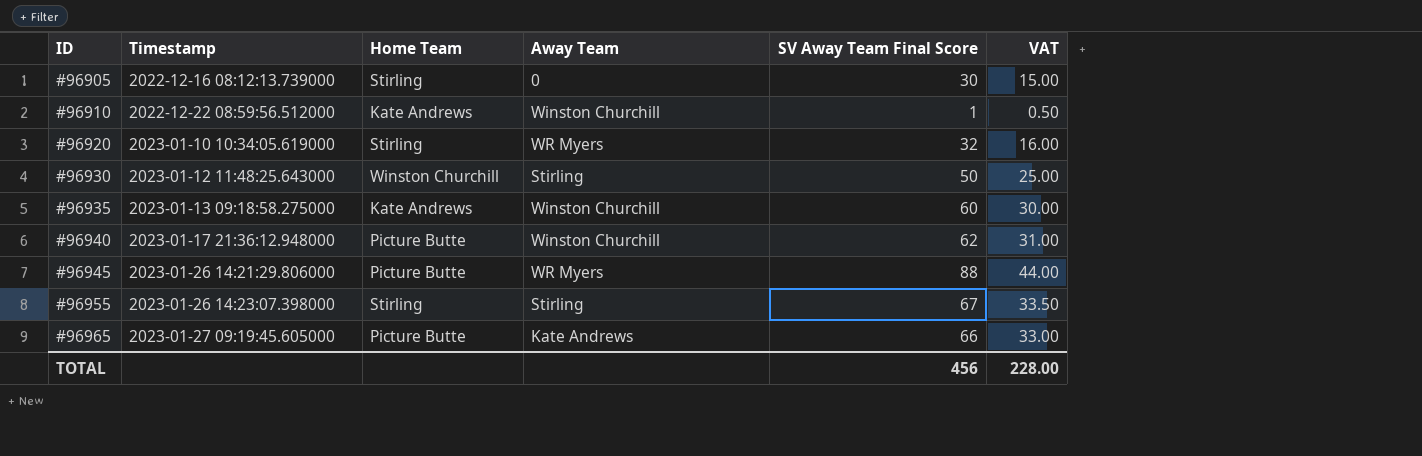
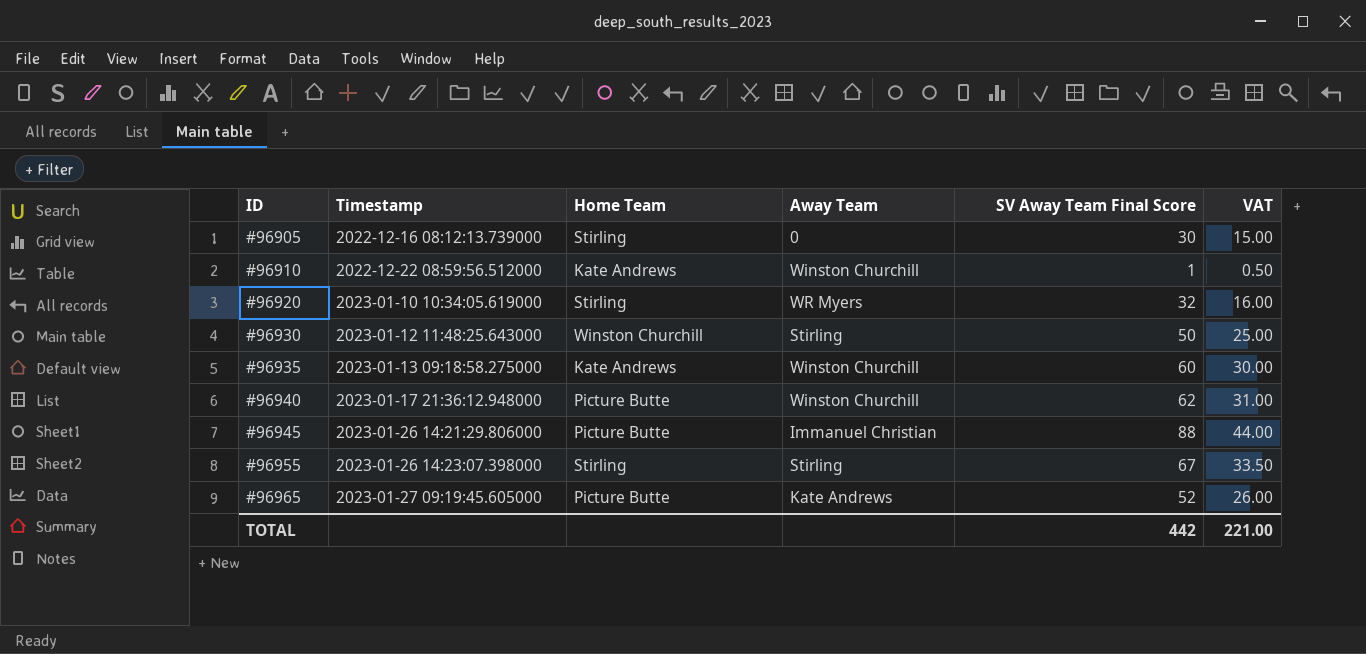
#96945 | Away Team: WR Myers -> Immanuel Christian
#96965 | SV Away Team Final Score: 66 -> 52
#96965 | VAT: 33.00 -> 26.00
TOTAL | SV Away Team Final Score: 456 -> 442
TOTAL | VAT: 228.00 -> 221.00

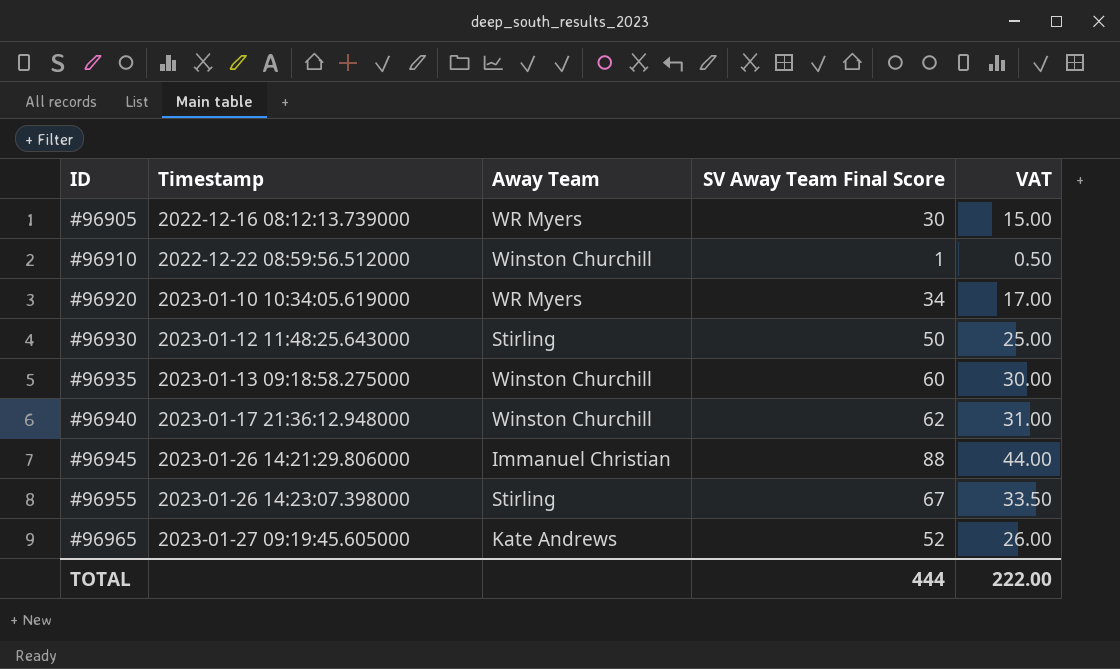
column Home Team | position: 3 -> none
#96905 | Away Team: 0 -> WR Myers
#96920 | SV Away Team Final Score: 32 -> 34
#96920 | VAT: 16.00 -> 17.00
TOTAL | SV Away Team Final Score: 442 -> 444
TOTAL | VAT: 221.00 -> 222.00

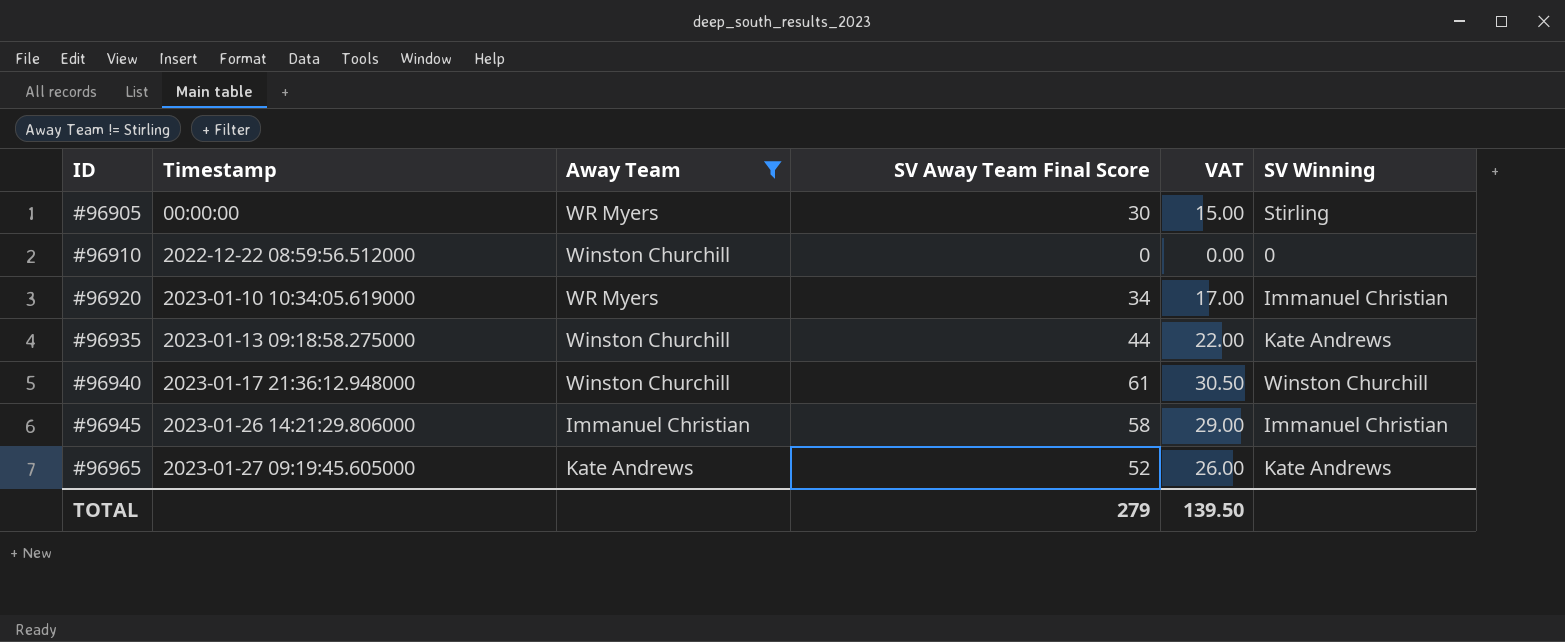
filter: none -> Away Team != Stirling
column SV Winning | position: none -> 6
#96905 | Timestamp: 2022-12-16 08:12:13.739000 -> 00:00:00
#96910 | SV Away Team Final Score: 1 -> 0
#96910 | VAT: 0.50 -> 0.00
#96935 | SV Away Team Final Score: 60 -> 44
#96935 | VAT: 30.00 -> 22.00
#96940 | SV Away Team Final Score: 62 -> 61
#96940 | VAT: 31.00 -> 30.50
#96945 | SV Away Team Final Score: 88 -> 58
#96945 | VAT: 44.00 -> 29.00
TOTAL | SV Away Team Final Score: 444 -> 279
TOTAL | VAT: 222.00 -> 139.50

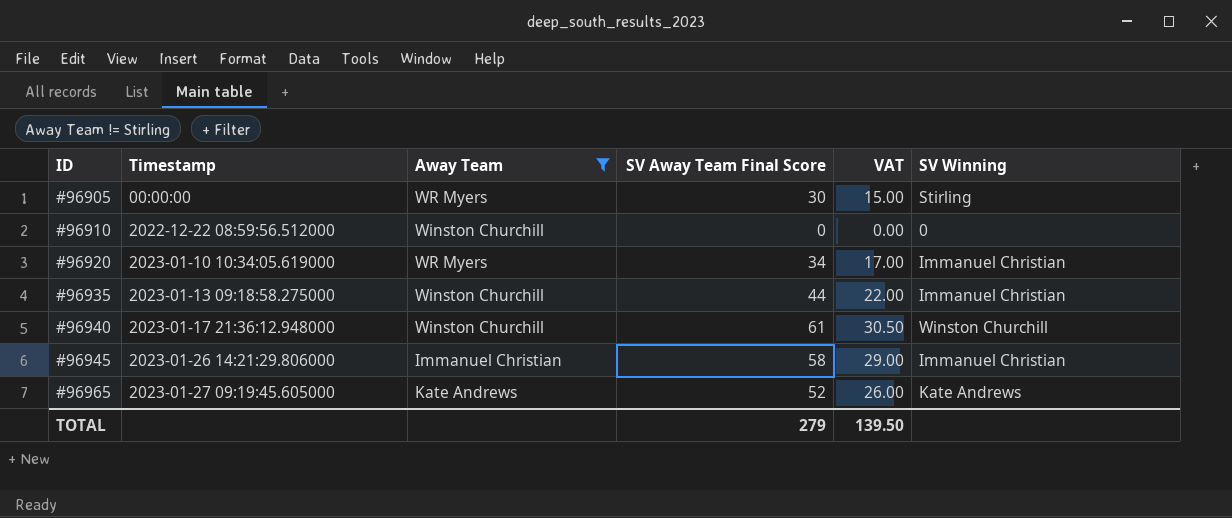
#96935 | SV Winning: Kate Andrews -> Immanuel Christian

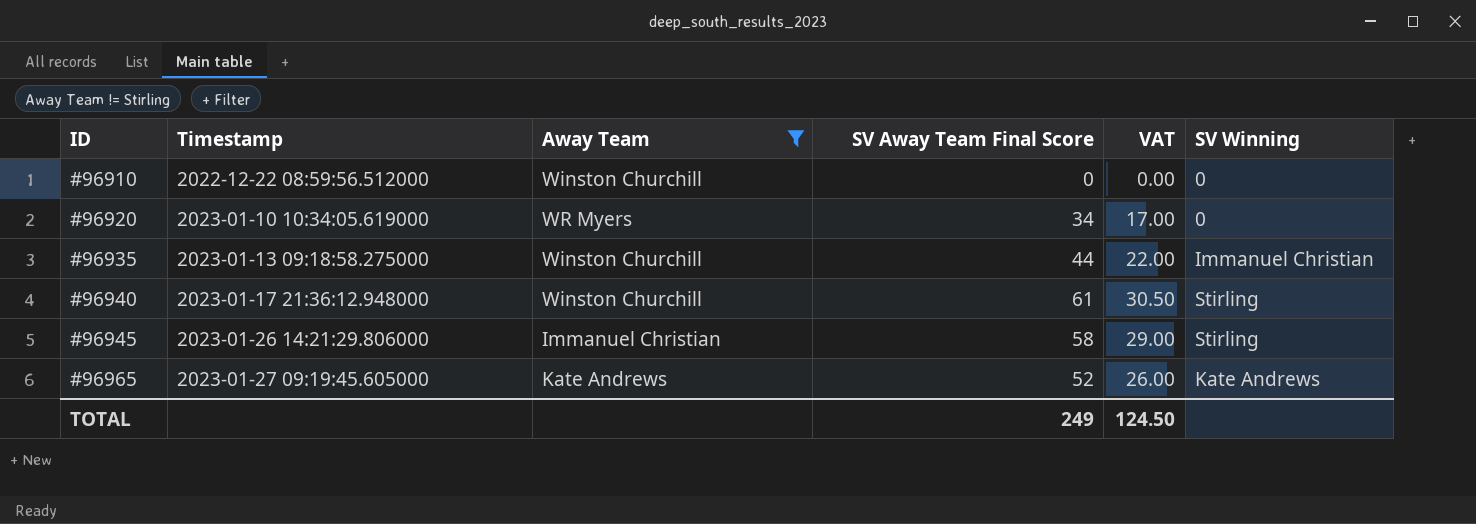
row #96905: 00:00:00 | WR Myers | 30 | 15.00 | Stirling -> none
#96920 | SV Winning: Immanuel Christian -> 0
#96940 | SV Winning: Winston Churchill -> Stirling
#96945 | SV Winning: Immanuel Christian -> Stirling
TOTAL | SV Away Team Final Score: 279 -> 249
TOTAL | VAT: 139.50 -> 124.50

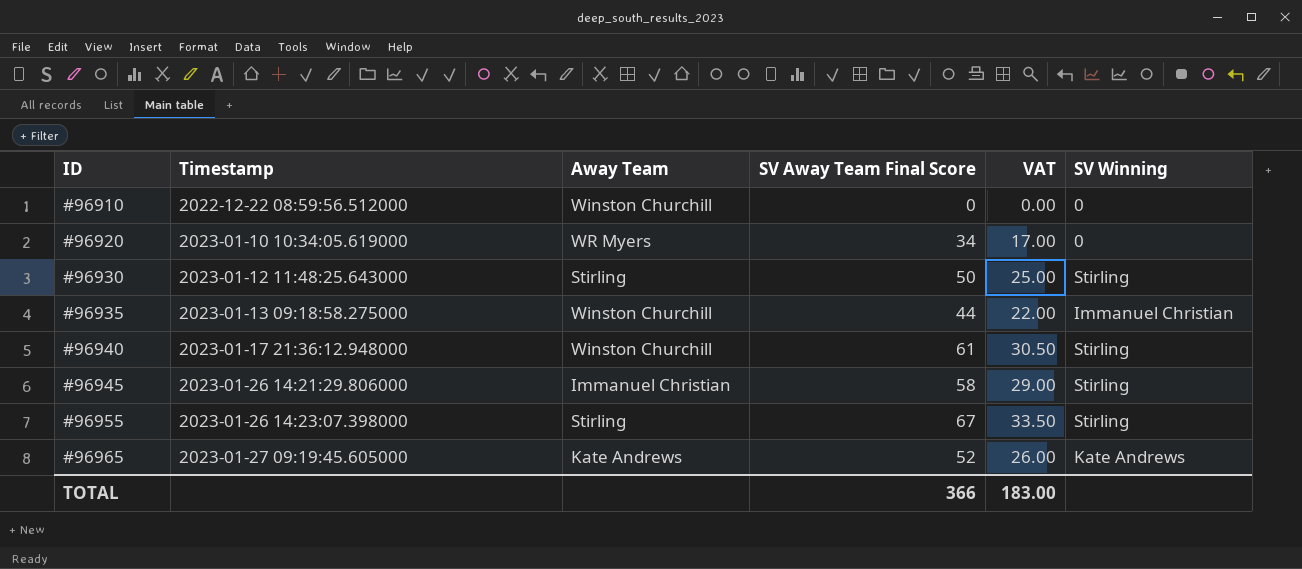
filter: Away Team != Stirling -> none
TOTAL | SV Away Team Final Score: 249 -> 366
TOTAL | VAT: 124.50 -> 183.00

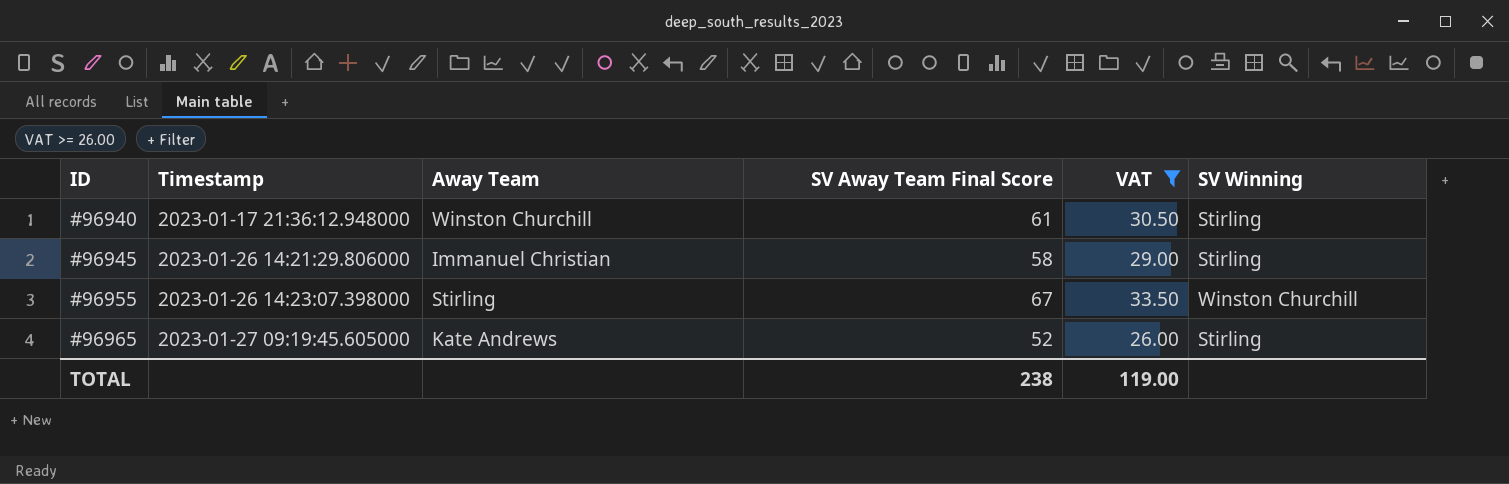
filter: none -> VAT >= 26.00
#96955 | SV Winning: Stirling -> Winston Churchill
#96965 | SV Winning: Kate Andrews -> Stirling
TOTAL | SV Away Team Final Score: 366 -> 238
TOTAL | VAT: 183.00 -> 119.00

